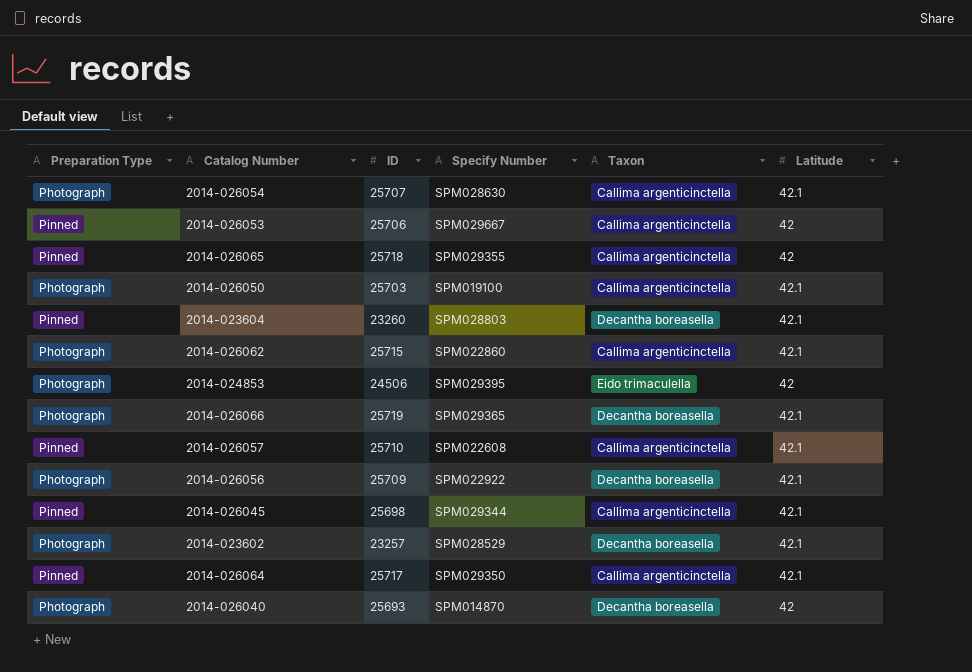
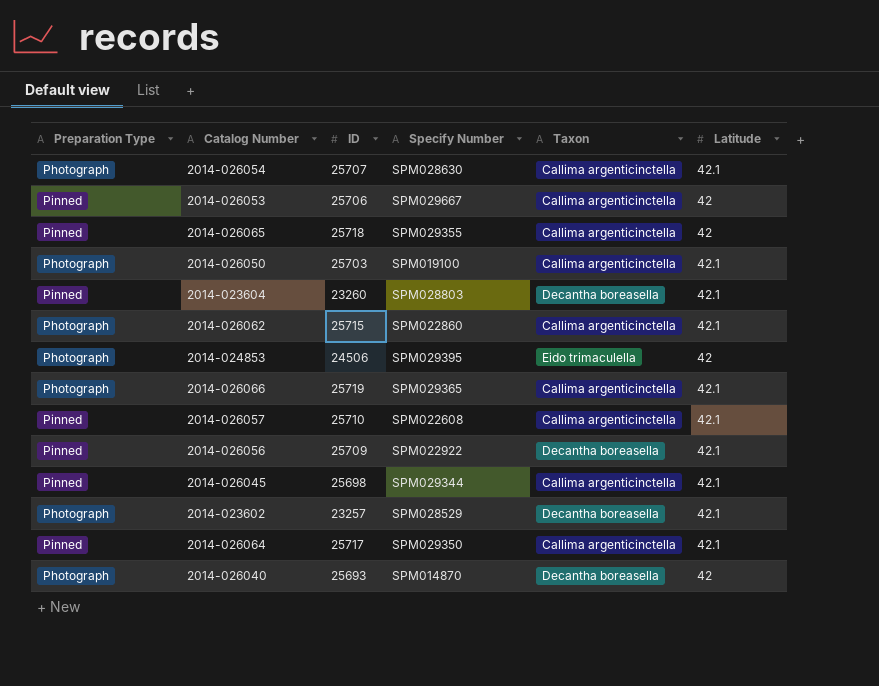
2014-026066 | Taxon: Decantha boreasella -> Callima argenticinctella
2014-026056 | Preparation Type: Photograph -> Pinned

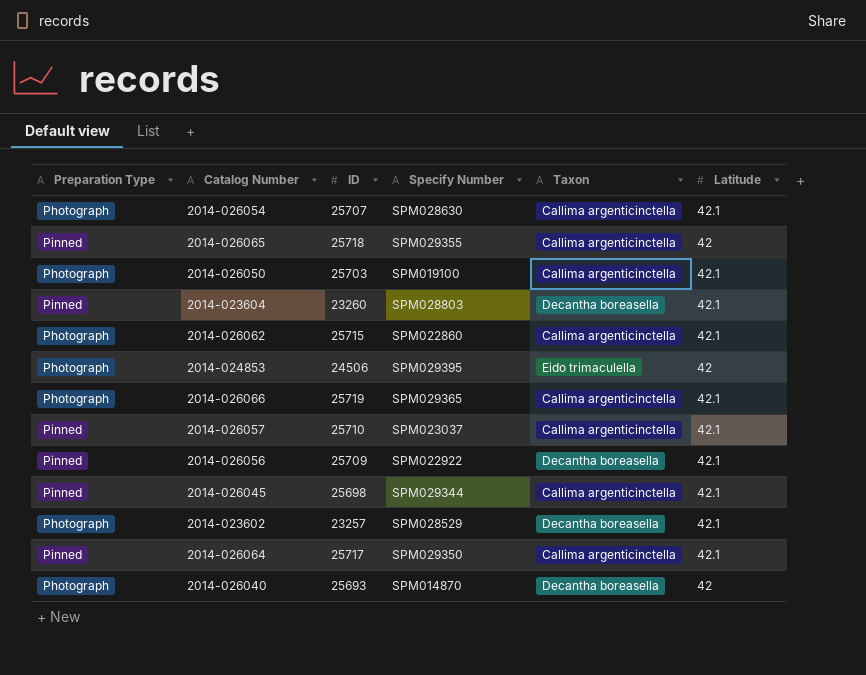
row 2014-026053: Pinned | 25706 | SPM029667 | Callima argenticinctella | 42 -> none
2014-026057 | Specify Number: SPM022608 -> SPM023037

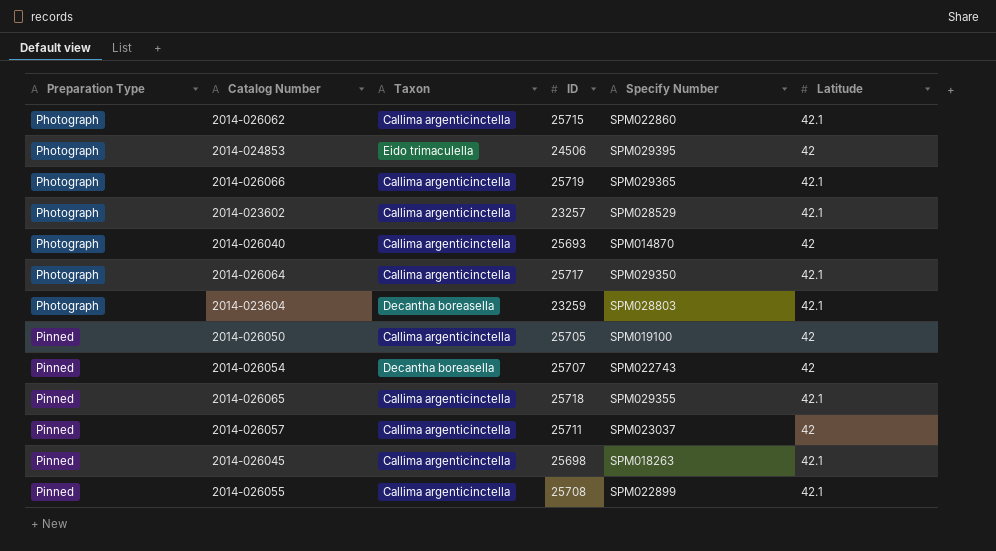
row order: none -> Preparation Type ascending
column Taxon | position: 5 -> 3
row 2014-026056: Pinned | 25709 | SPM022922 | Decantha boreasella | 42.1 -> none
2014-023602 | Taxon: Decantha boreasella -> Callima argenticinctella
2014-026040 | Taxon: Decantha boreasella -> Callima argenticinctella
2014-026064 | Preparation Type: Pinned -> Photograph
2014-023604 | Preparation Type: Pinned -> Photograph
2014-023604 | ID: 23260 -> 23259
2014-026050 | Preparation Type: Photograph -> Pinned
2014-026050 | ID: 25703 -> 25705
2014-026050 | Latitude: 42.1 -> 42
2014-026054 | Preparation Type: Photograph -> Pinned
2014-026054 | Taxon: Callima argenticinctella -> Decantha boreasella
2014-026054 | Specify Number: SPM028630 -> SPM022743
2014-026054 | Latitude: 42.1 -> 42
2014-026065 | Latitude: 42 -> 42.1
2014-026057 | ID: 25710 -> 25711
2014-026057 | Latitude: 42.1 -> 42
2014-026045 | Specify Number: SPM029344 -> SPM018263
row 2014-026055: none -> Pinned | Callima argenticinctella | 25708 | SPM022899 | 42.1

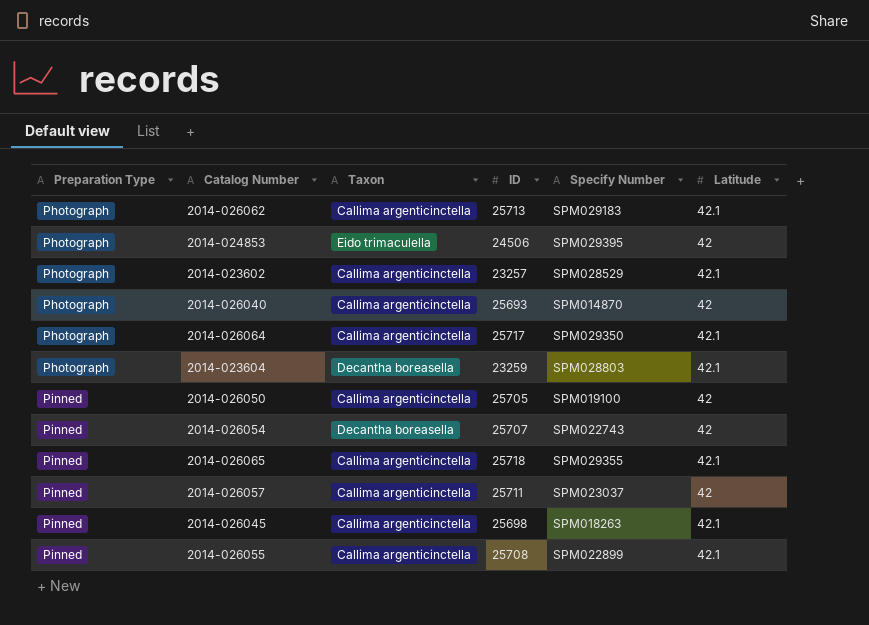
row 2014-026066: Photograph | Callima argenticinctella | 25719 | SPM029365 | 42.1 -> none
2014-026062 | ID: 25715 -> 25713
2014-026062 | Specify Number: SPM022860 -> SPM029183

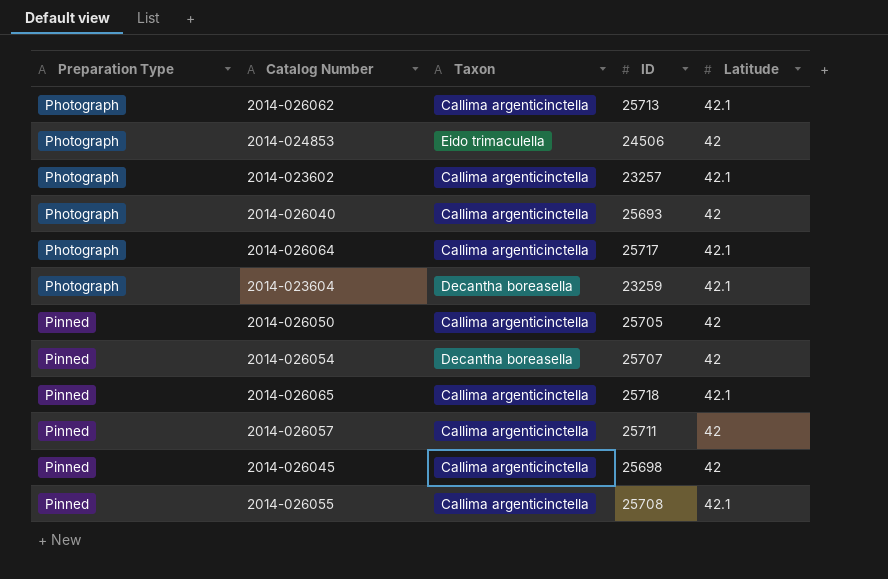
column Specify Number | position: 5 -> none
2014-026045 | Latitude: 42.1 -> 42

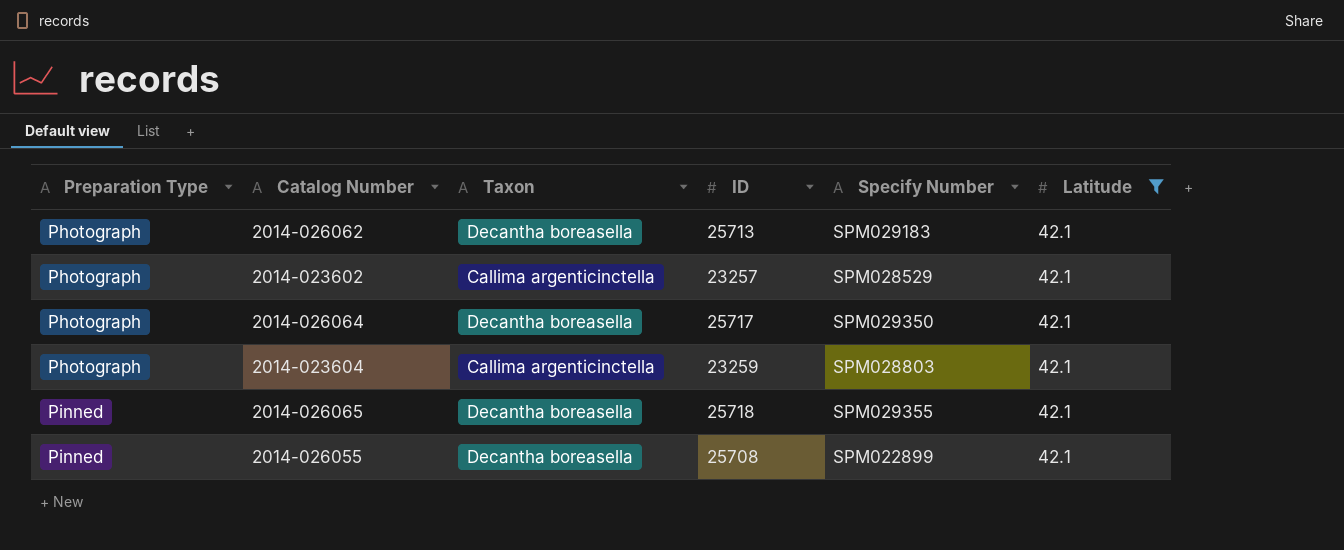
filter: none -> Latitude = 42.1
column Specify Number | position: none -> 5
2014-026062 | Taxon: Callima argenticinctella -> Decantha boreasella
2014-026064 | Taxon: Callima argenticinctella -> Decantha boreasella
2014-023604 | Taxon: Decantha boreasella -> Callima argenticinctella
2014-026065 | Taxon: Callima argenticinctella -> Decantha boreasella
2014-026055 | Taxon: Callima argenticinctella -> Decantha boreasella

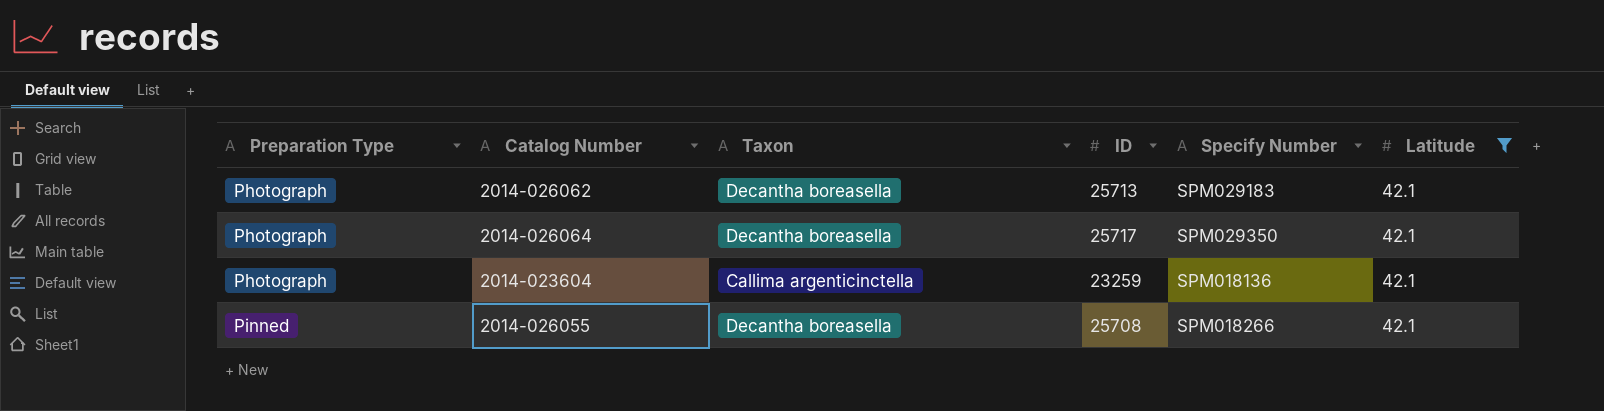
row 2014-023602: Photograph | Callima argenticinctella | 23257 | SPM028529 | 42.1 -> none
row 2014-026065: Pinned | Decantha boreasella | 25718 | SPM029355 | 42.1 -> none
2014-023604 | Specify Number: SPM028803 -> SPM018136
2014-026055 | Specify Number: SPM022899 -> SPM018266

